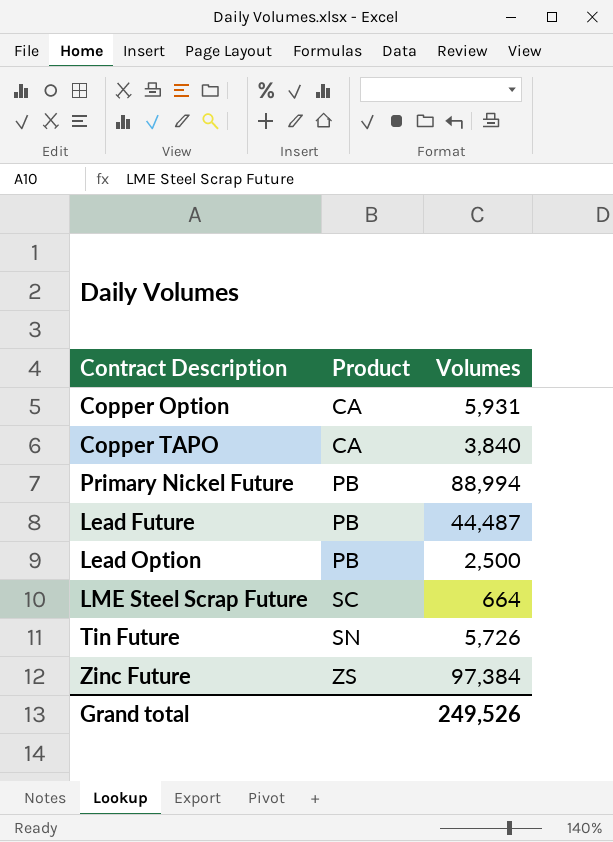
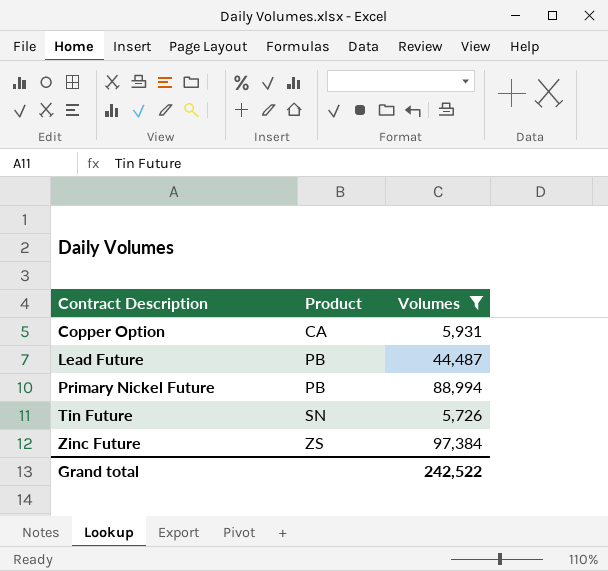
filter: none -> Volumes >= 5,726
row order: Product ascending -> Contract Description ascending
Grand total | Volumes: 249,526 -> 242,522

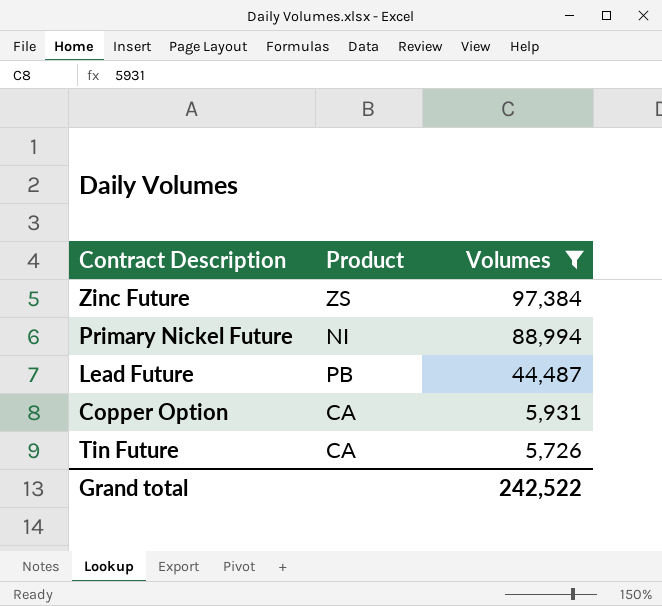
row order: Contract Description ascending -> Volumes descending
Primary Nickel Future | Product: PB -> NI
Tin Future | Product: SN -> CA

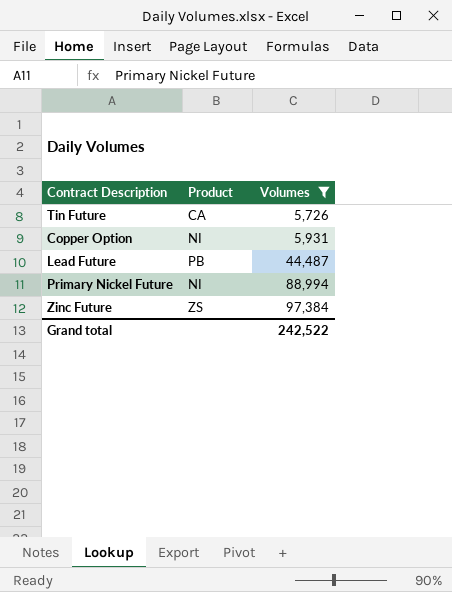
row order: Volumes descending -> Volumes ascending
Copper Option | Product: CA -> NI

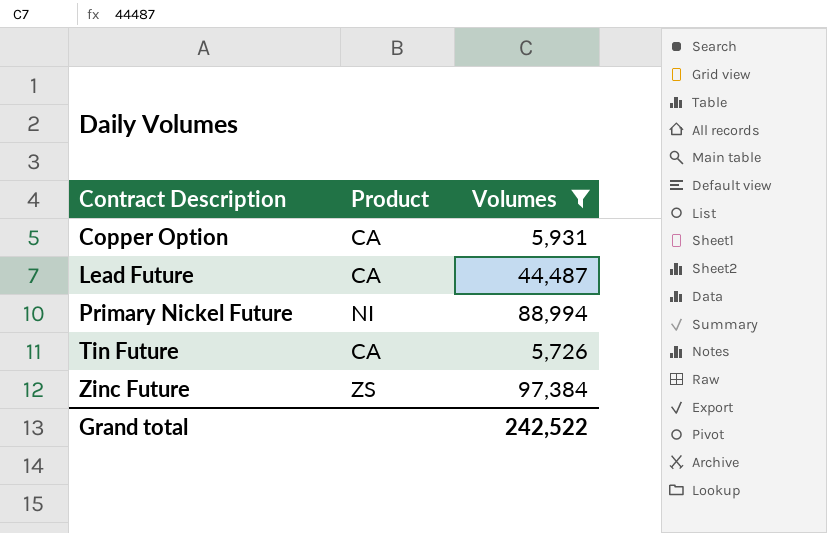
row order: Volumes ascending -> Contract Description ascending
Copper Option | Product: NI -> CA
Lead Future | Product: PB -> CA

